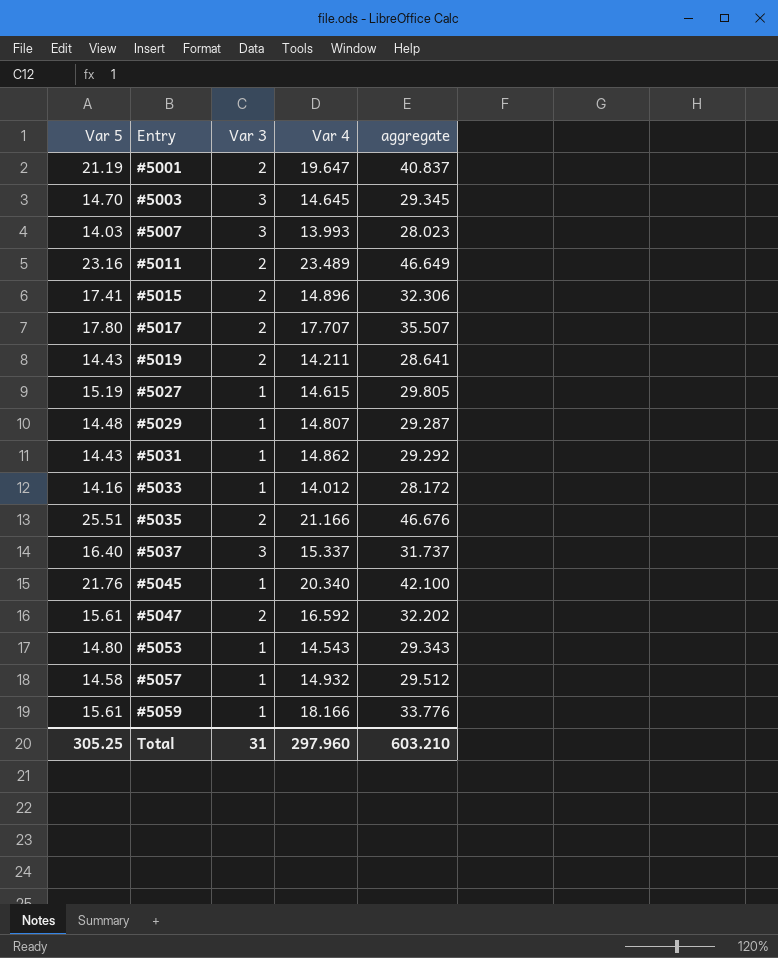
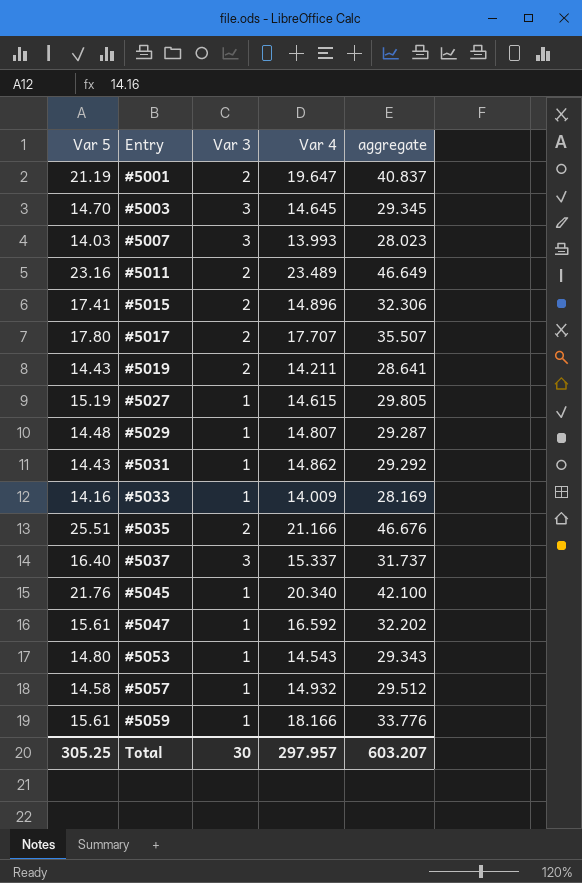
#5033 | Var 4: 14.012 -> 14.009
#5033 | aggregate: 28.172 -> 28.169
#5047 | Var 3: 2 -> 1
Total | Var 3: 31 -> 30
Total | Var 4: 297.960 -> 297.957
Total | aggregate: 603.210 -> 603.207

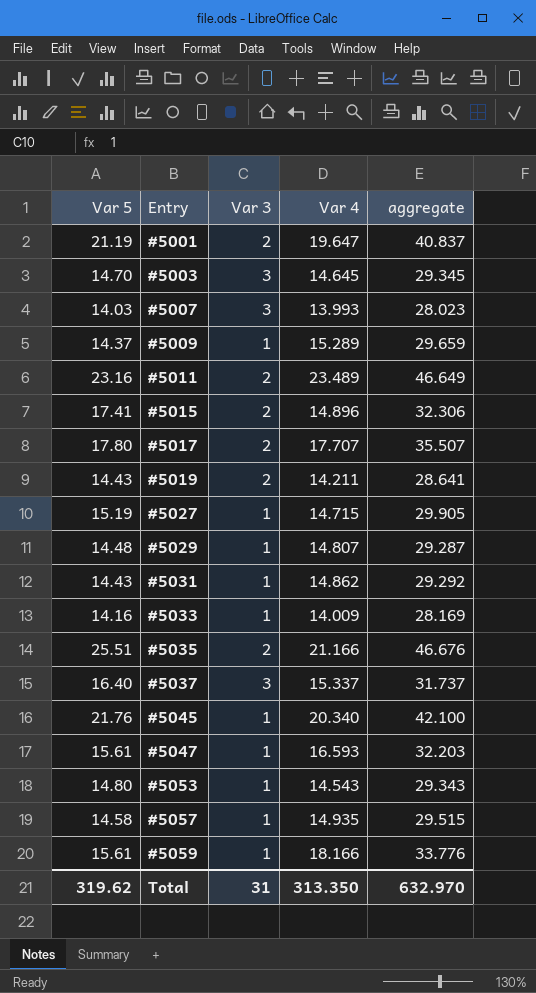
row #5009: none -> 14.37 | 1 | 15.289 | 29.659
#5027 | Var 4: 14.615 -> 14.715
#5027 | aggregate: 29.805 -> 29.905
#5047 | Var 4: 16.592 -> 16.593
#5047 | aggregate: 32.202 -> 32.203
#5057 | Var 4: 14.932 -> 14.935
#5057 | aggregate: 29.512 -> 29.515
Total | Var 5: 305.25 -> 319.62
Total | Var 3: 30 -> 31
Total | Var 4: 297.957 -> 313.350
Total | aggregate: 603.207 -> 632.970

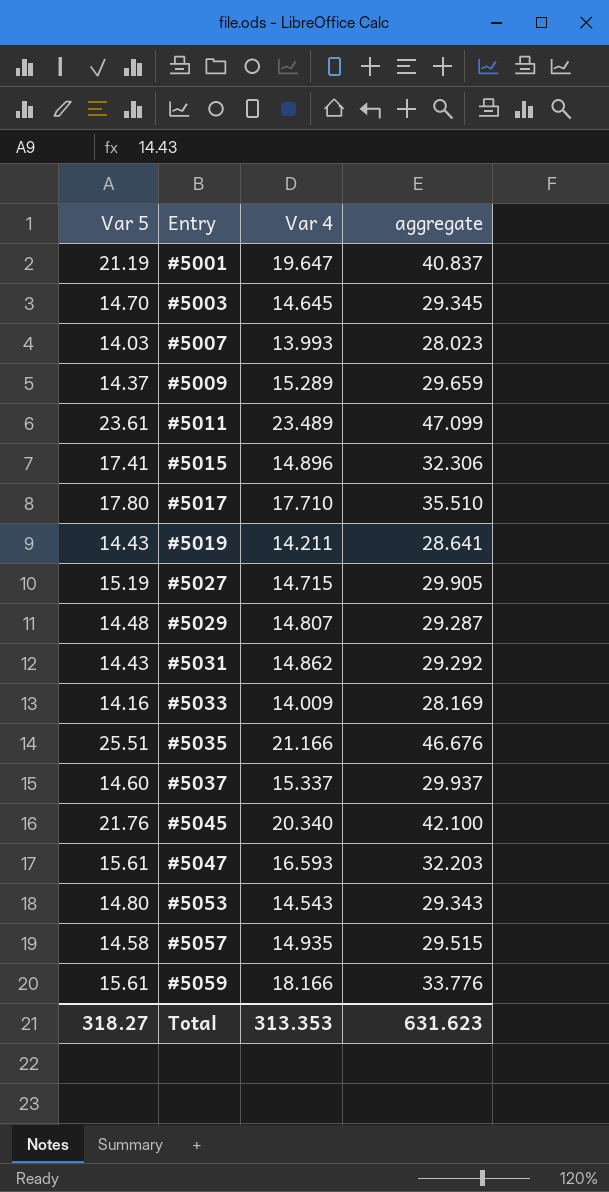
column Var 3 | position: 3 -> none
#5011 | Var 5: 23.16 -> 23.61
#5011 | aggregate: 46.649 -> 47.099
#5017 | Var 4: 17.707 -> 17.710
#5017 | aggregate: 35.507 -> 35.510
#5037 | Var 5: 16.40 -> 14.60
#5037 | aggregate: 31.737 -> 29.937
Total | Var 5: 319.62 -> 318.27
Total | Var 4: 313.350 -> 313.353
Total | aggregate: 632.970 -> 631.623

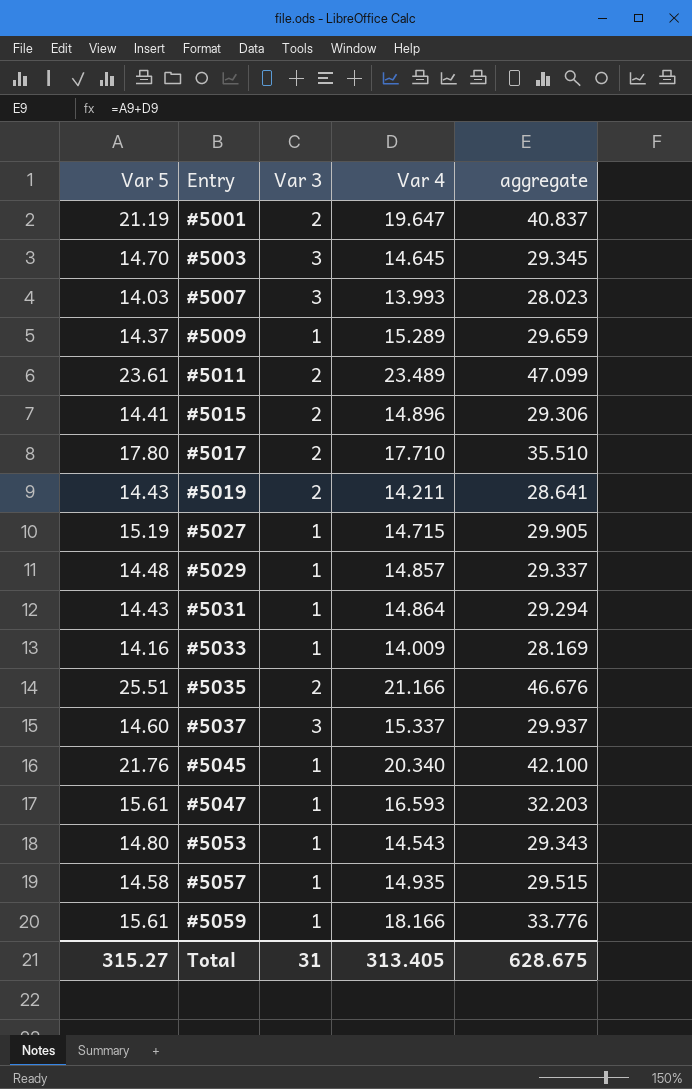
column Var 3 | position: none -> 3
#5015 | Var 5: 17.41 -> 14.41
#5015 | aggregate: 32.306 -> 29.306
#5029 | Var 4: 14.807 -> 14.857
#5029 | aggregate: 29.287 -> 29.337
#5031 | Var 4: 14.862 -> 14.864
#5031 | aggregate: 29.292 -> 29.294
Total | Var 5: 318.27 -> 315.27
Total | Var 4: 313.353 -> 313.405
Total | aggregate: 631.623 -> 628.675

